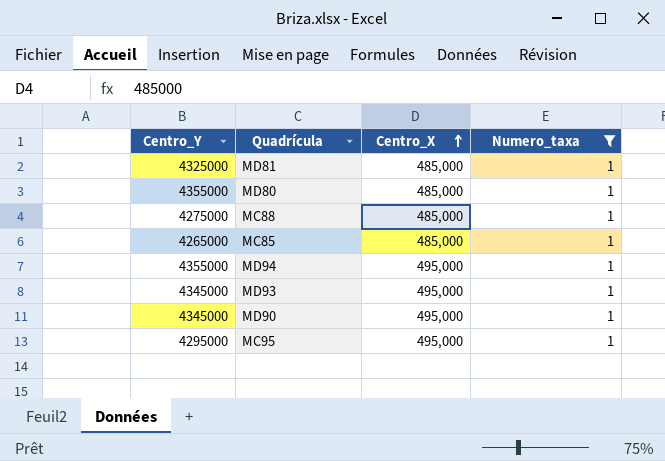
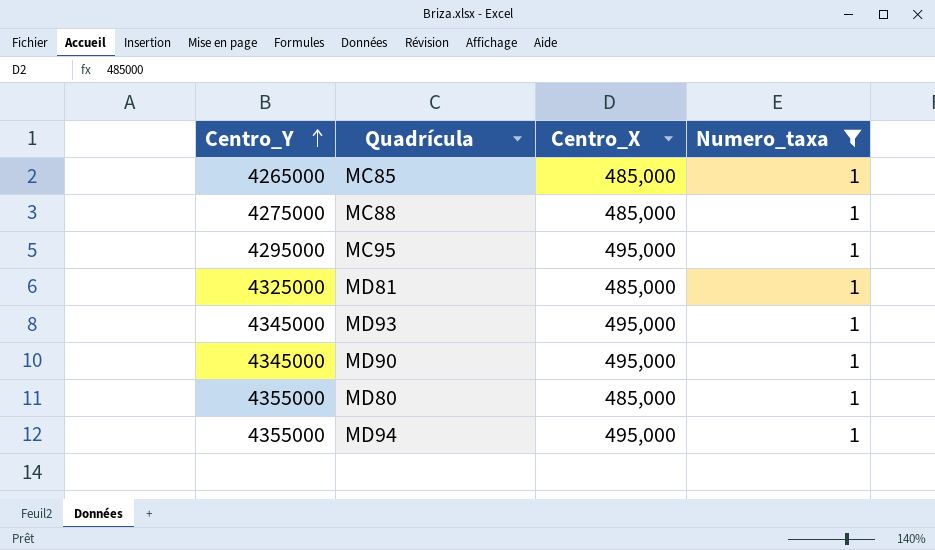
row order: Centro_X ascending -> Centro_Y ascending

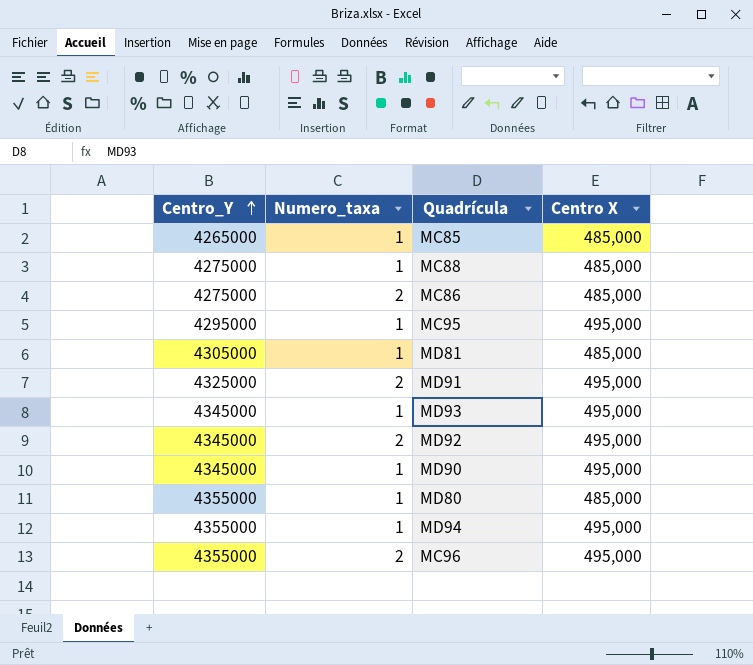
filter: Numero_taxa = 1 -> none
column Numero_taxa | position: 4 -> 2
column name: Centro_X -> Centro X
MD81 | Centro_Y: 4325000 -> 4305000

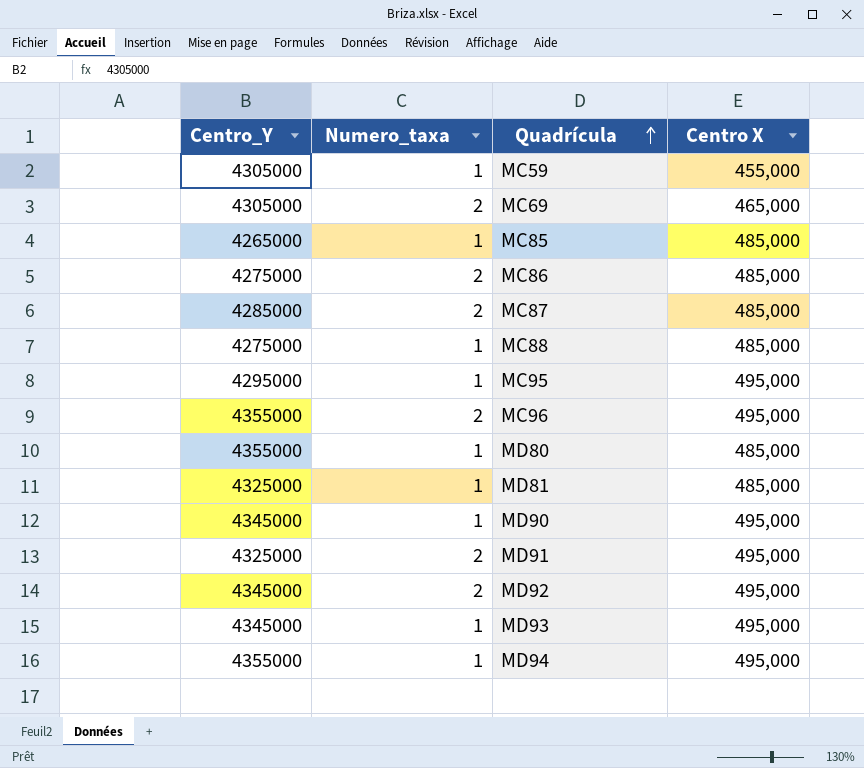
row order: Centro_Y ascending -> Quadrícula ascending
row MC59: none -> 4305000 | 1 | 455,000
row MC69: none -> 4305000 | 2 | 465,000
row MC87: none -> 4285000 | 2 | 485,000
MD81 | Centro_Y: 4305000 -> 4325000

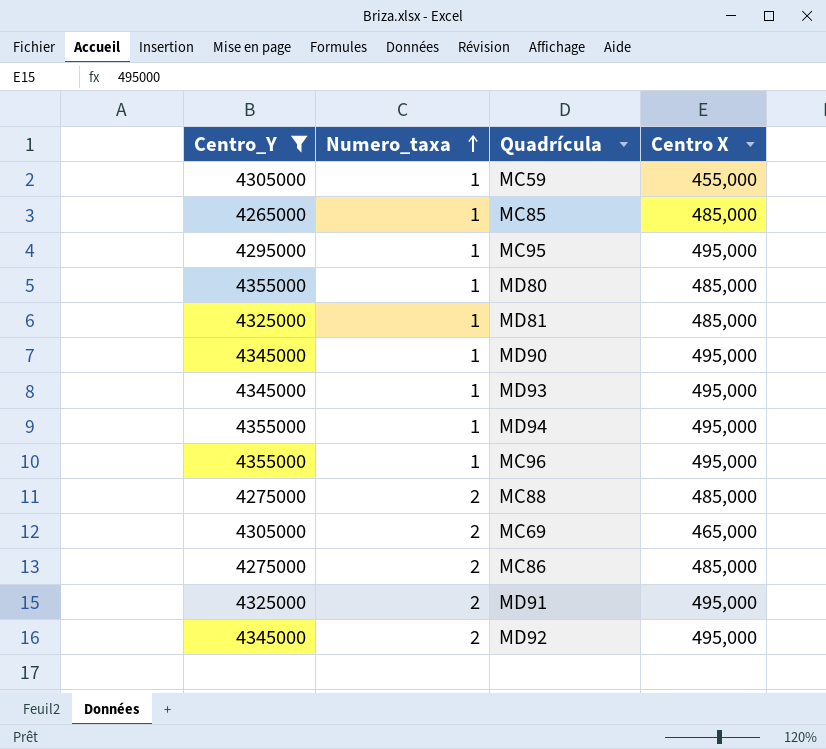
filter: none -> Centro_Y != 4285000
row order: Quadrícula ascending -> Numero_taxa ascending
MC96 | Numero_taxa: 2 -> 1
MC88 | Numero_taxa: 1 -> 2

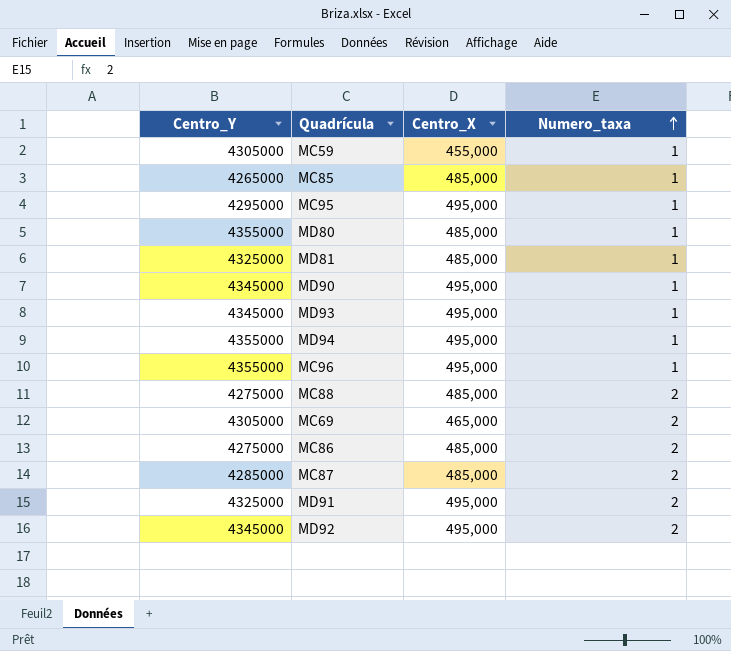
filter: Centro_Y != 4285000 -> none
column name: Centro X -> Centro_X
column Numero_taxa | position: 2 -> 4

